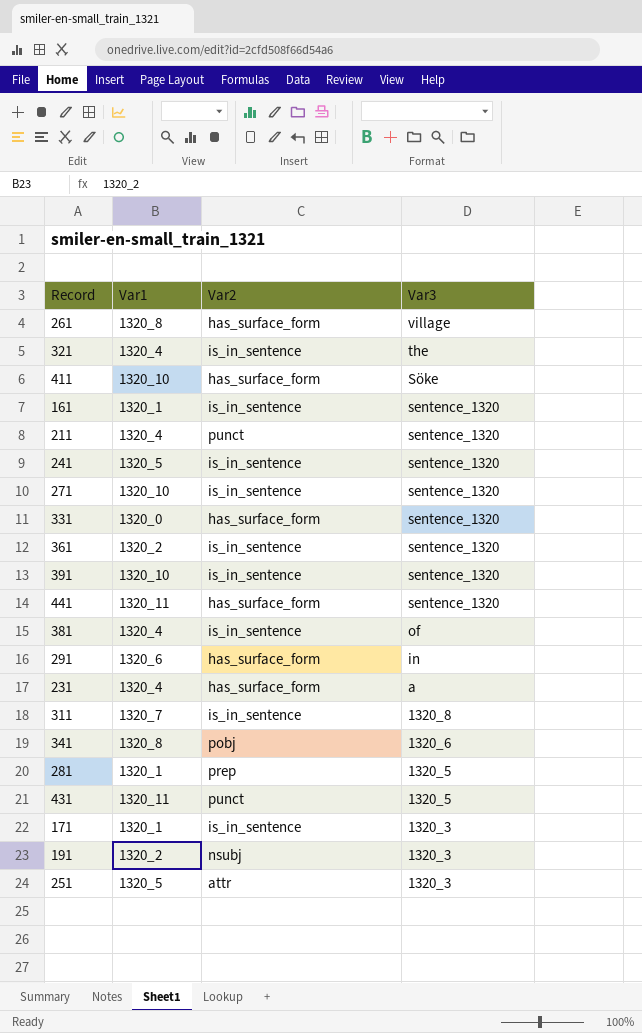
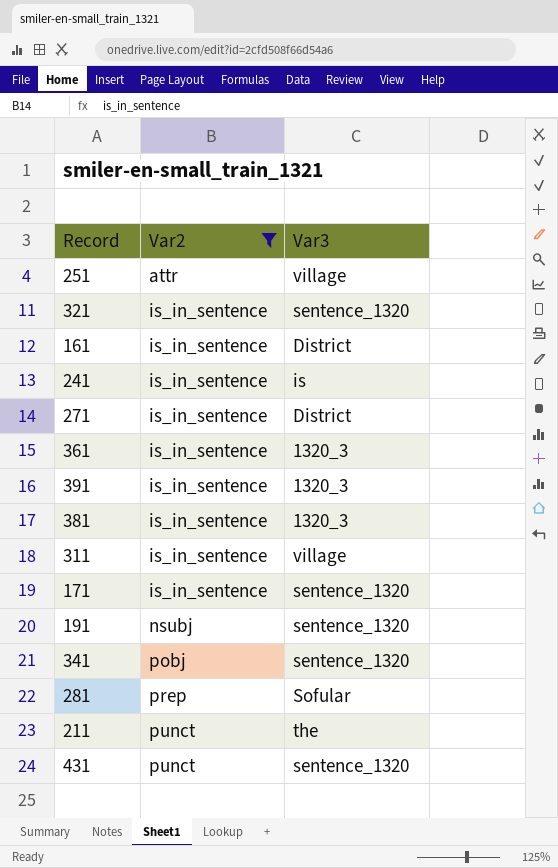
filter: none -> Var2 != has_surface_form
row order: Var3 descending -> Var2 ascending
column Var1 | position: 2 -> none
251 | Var3: 1320_3 -> village
321 | Var3: the -> sentence_1320
161 | Var3: sentence_1320 -> District
241 | Var3: sentence_1320 -> is
271 | Var3: sentence_1320 -> District
361 | Var3: sentence_1320 -> 1320_3
391 | Var3: sentence_1320 -> 1320_3
381 | Var3: of -> 1320_3
311 | Var3: 1320_8 -> village
171 | Var3: 1320_3 -> sentence_1320
191 | Var3: 1320_3 -> sentence_1320
341 | Var3: 1320_6 -> sentence_1320
281 | Var3: 1320_5 -> Sofular
211 | Var3: sentence_1320 -> the
431 | Var3: 1320_5 -> sentence_1320

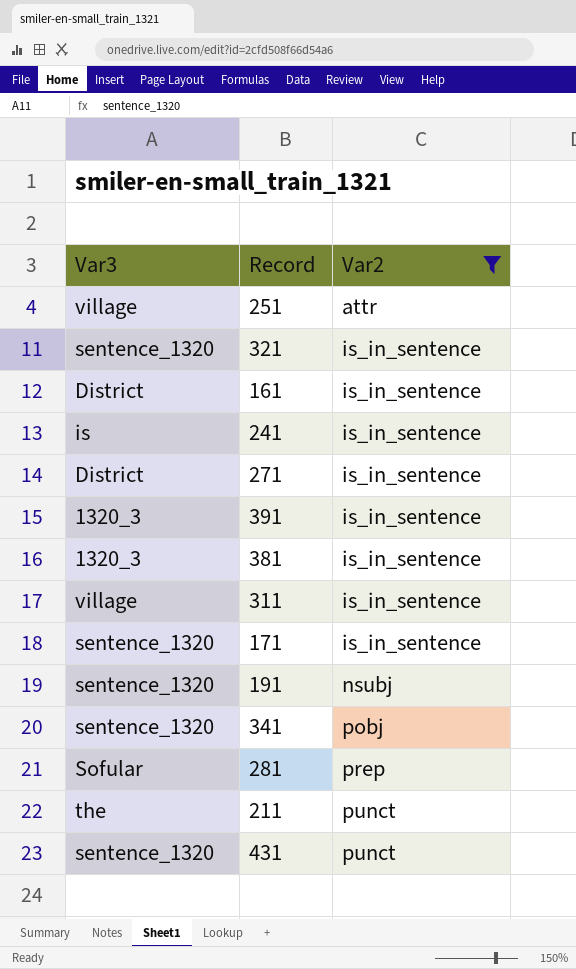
column Var3 | position: 3 -> 1
row 361: is_in_sentence | 1320_3 -> none

